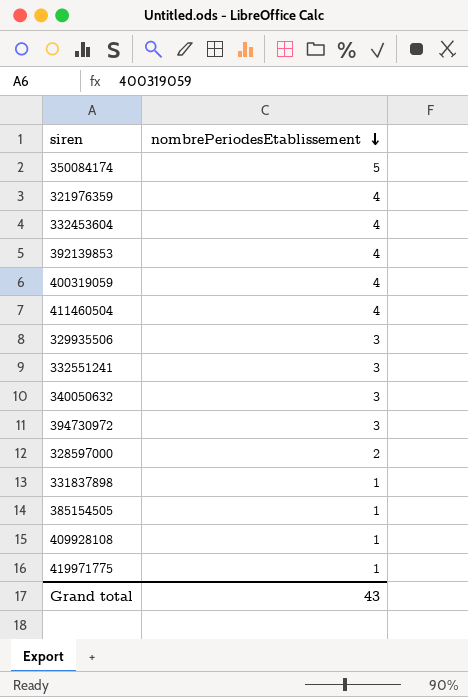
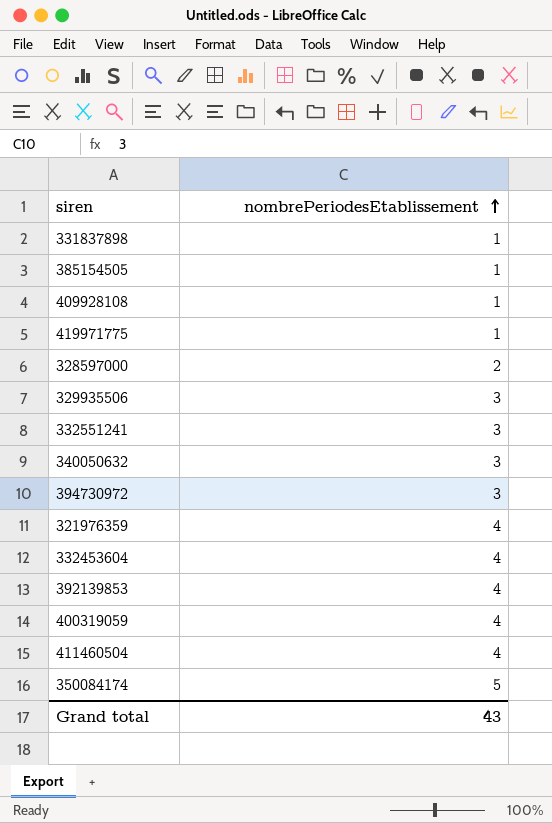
row order: nombrePeriodesEtablissement descending -> nombrePeriodesEtablissement ascending

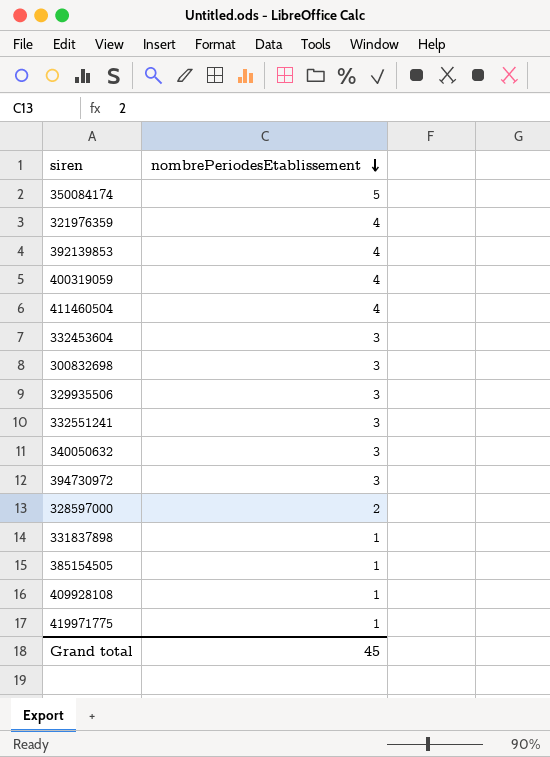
row order: nombrePeriodesEtablissement ascending -> nombrePeriodesEtablissement descending
332453604 | nombrePeriodesEtablissement: 4 -> 3
row 300832698: none -> 3
Grand total | nombrePeriodesEtablissement: 43 -> 45

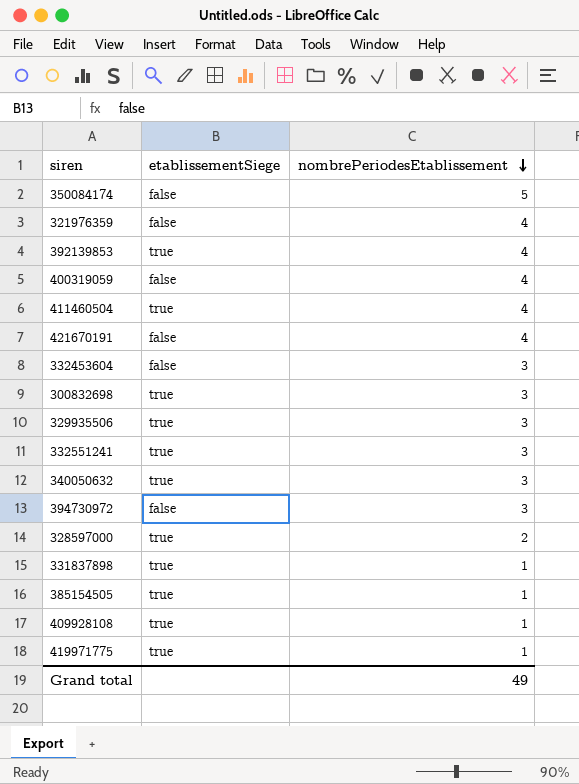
column etablissementSiege | position: none -> 2
row 421670191: none -> false | 4
Grand total | nombrePeriodesEtablissement: 45 -> 49

